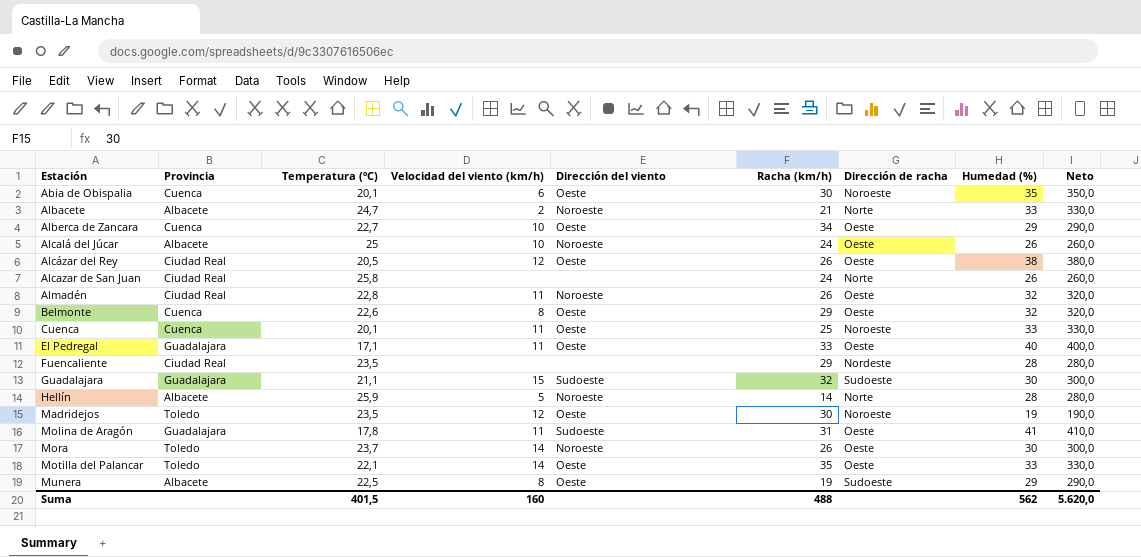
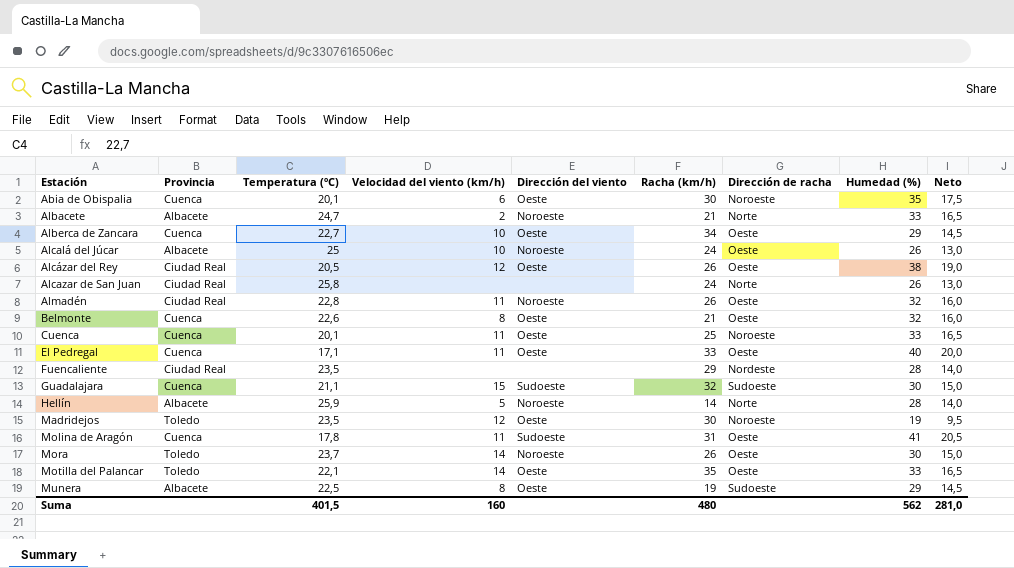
column Neto | formula: [Humedad (%)] * 10 -> [Humedad (%)] * 0,5
Belmonte | Racha (km/h): 29 -> 21
El Pedregal | Provincia: Guadalajara -> Cuenca
Guadalajara | Provincia: Guadalajara -> Cuenca
Molina de Aragón | Provincia: Guadalajara -> Cuenca
Suma | Racha (km/h): 488 -> 480
Suma | Neto: 5.620,0 -> 281,0

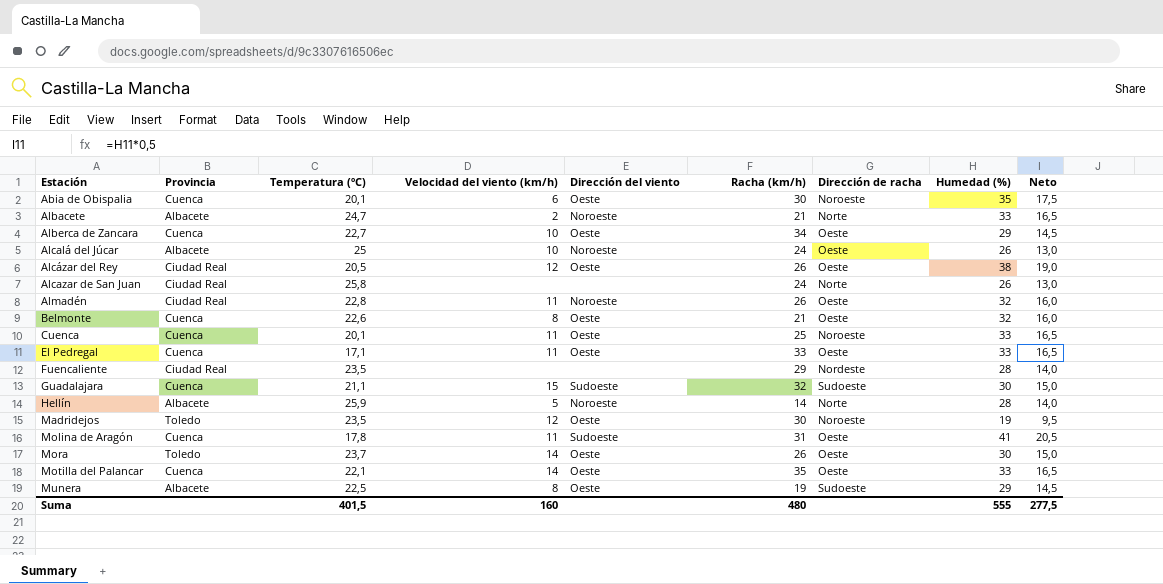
El Pedregal | Humedad (%): 40 -> 33
El Pedregal | Neto: 20,0 -> 16,5
Mora | Dirección del viento: Noroeste -> Oeste
Motilla del Palancar | Provincia: Toledo -> Cuenca
Suma | Humedad (%): 562 -> 555
Suma | Neto: 281,0 -> 277,5

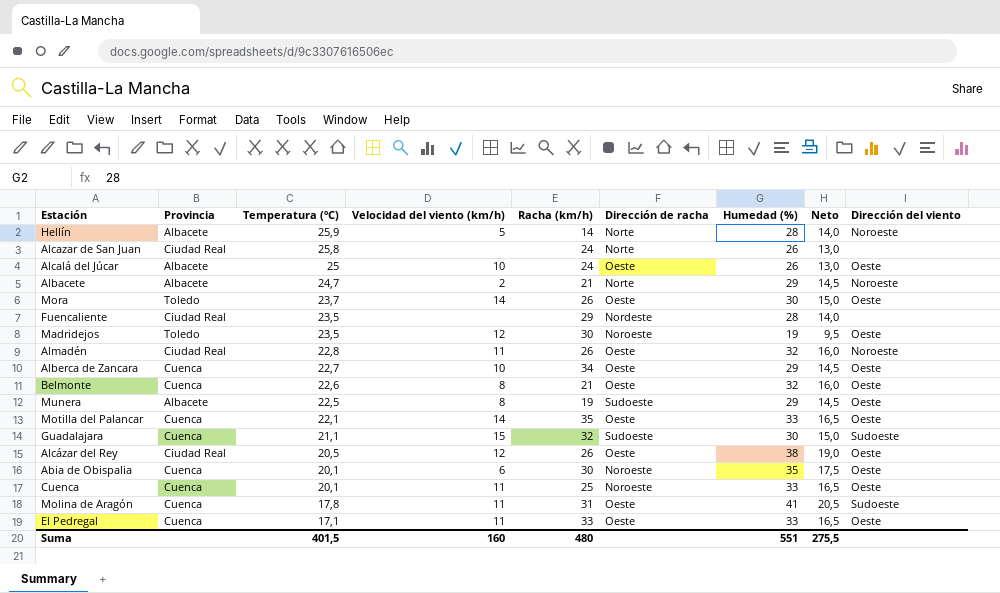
row order: none -> Temperatura (ºC) descending
column Dirección del viento | position: 5 -> 9
Alcalá del Júcar | Dirección del viento: Noroeste -> Oeste
Albacete | Humedad (%): 33 -> 29
Albacete | Neto: 16,5 -> 14,5
Suma | Humedad (%): 555 -> 551
Suma | Neto: 277,5 -> 275,5

